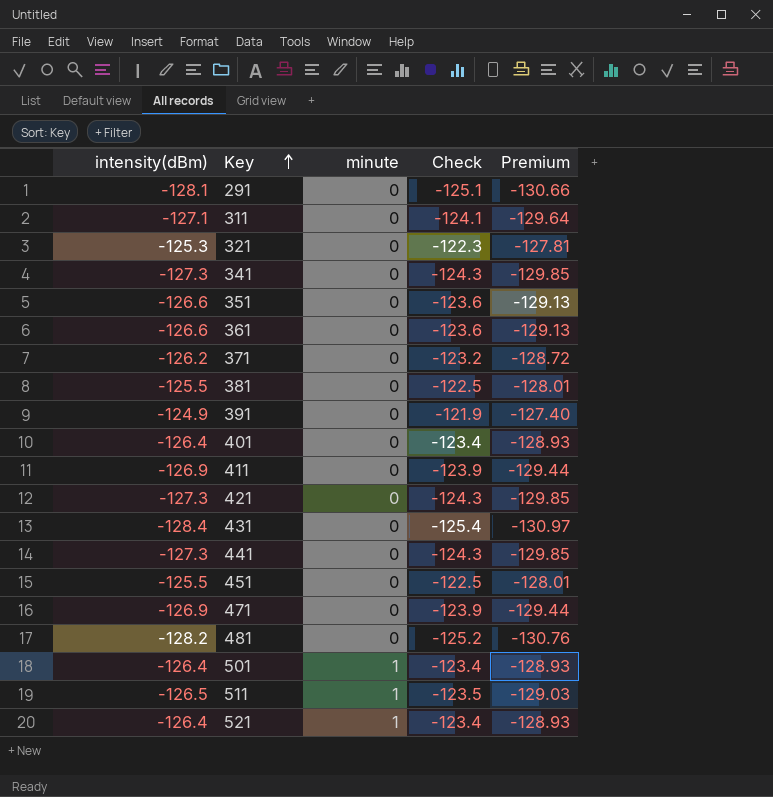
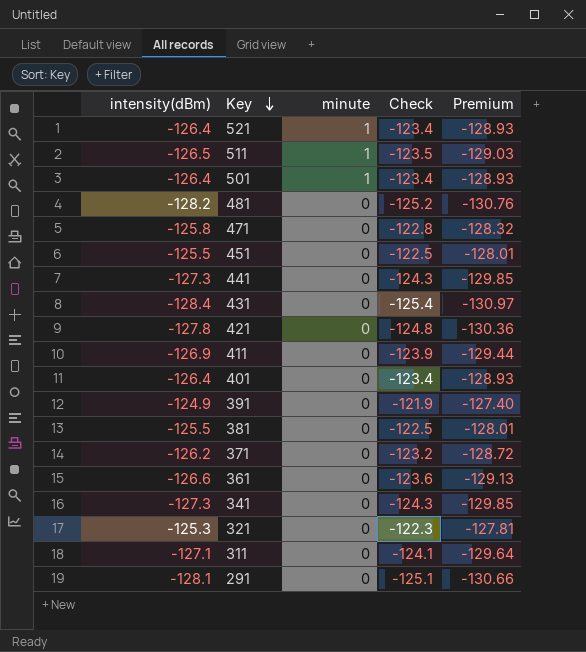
row order: Key ascending -> Key descending
row 351: -126.6 | 0 | -123.6 | -129.13 -> none
471 | intensity(dBm): -126.9 -> -125.8
471 | Check: -123.9 -> -122.8
471 | Premium: -129.44 -> -128.32
421 | intensity(dBm): -127.3 -> -127.8
421 | Check: -124.3 -> -124.8
421 | Premium: -129.85 -> -130.36

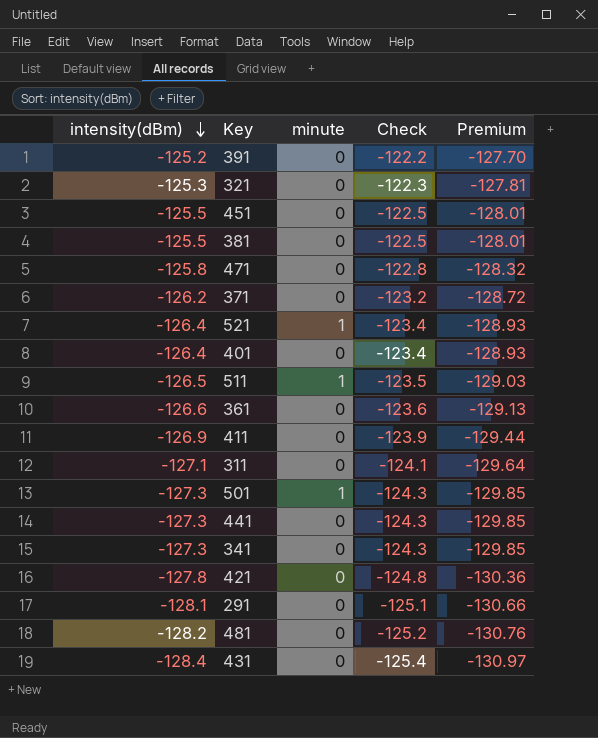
row order: Key descending -> intensity(dBm) descending
391 | intensity(dBm): -124.9 -> -125.2
391 | Check: -121.9 -> -122.2
391 | Premium: -127.40 -> -127.70
501 | intensity(dBm): -126.4 -> -127.3
501 | Check: -123.4 -> -124.3
501 | Premium: -128.93 -> -129.85

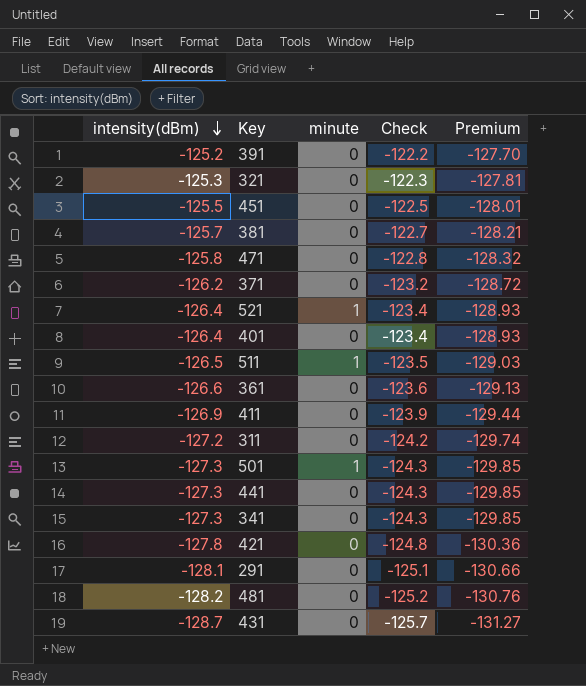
381 | intensity(dBm): -125.5 -> -125.7
381 | Check: -122.5 -> -122.7
381 | Premium: -128.01 -> -128.21
311 | intensity(dBm): -127.1 -> -127.2
311 | Check: -124.1 -> -124.2
311 | Premium: -129.64 -> -129.74
431 | intensity(dBm): -128.4 -> -128.7
431 | Check: -125.4 -> -125.7
431 | Premium: -130.97 -> -131.27

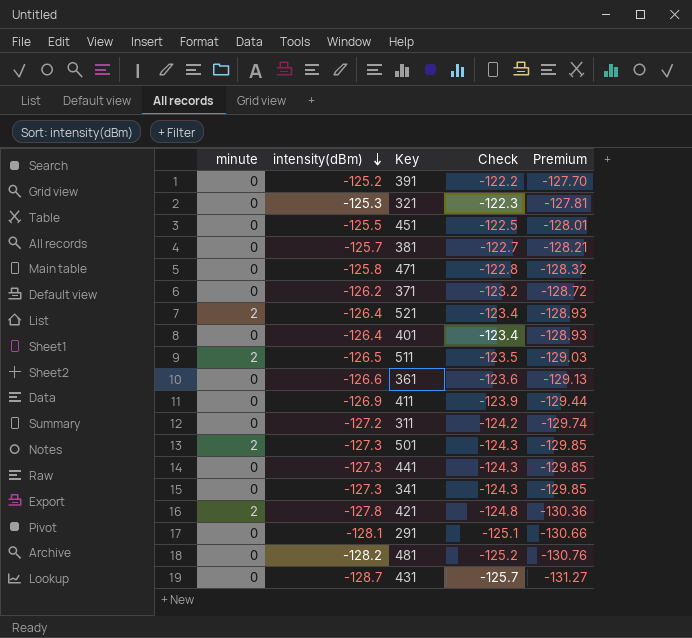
column minute | position: 3 -> 1
521 | minute: 1 -> 2
511 | minute: 1 -> 2
501 | minute: 1 -> 2
421 | minute: 0 -> 2

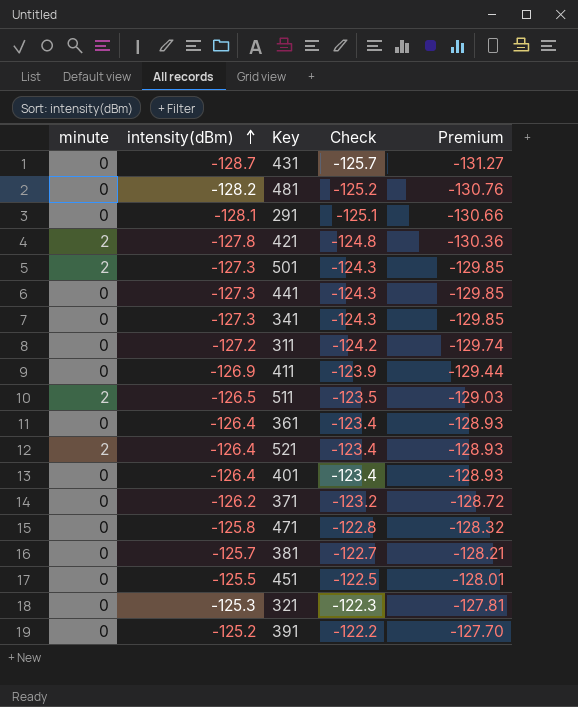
row order: intensity(dBm) descending -> intensity(dBm) ascending
361 | intensity(dBm): -126.6 -> -126.4
361 | Check: -123.6 -> -123.4
361 | Premium: -129.13 -> -128.93

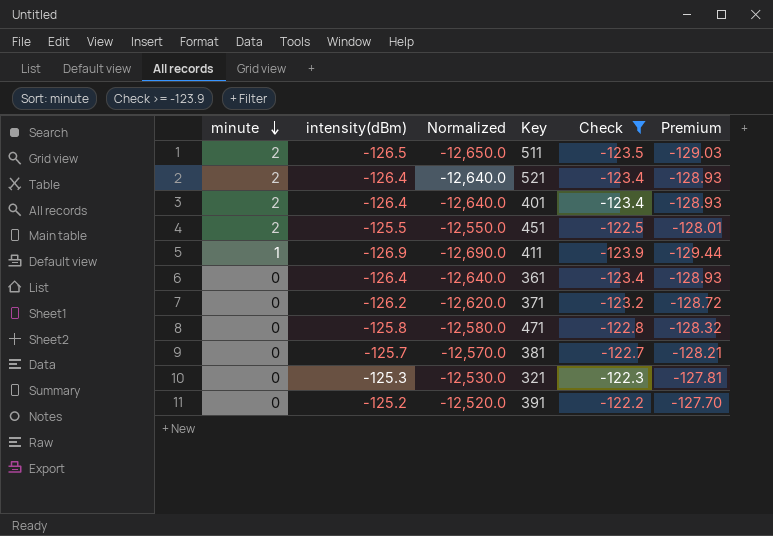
filter: none -> Check >= -123.9
row order: intensity(dBm) ascending -> minute descending
column Normalized | formula: none -> [intensity(dBm)] * 100
401 | minute: 0 -> 2
451 | minute: 0 -> 2
411 | minute: 0 -> 1

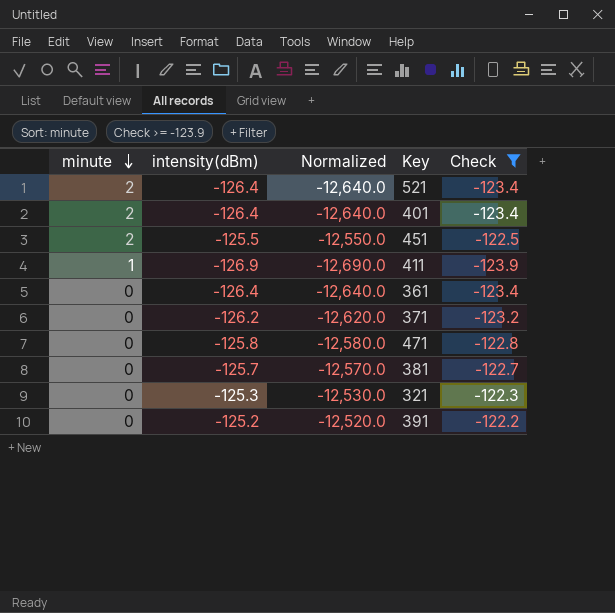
column Premium | formula: [intensity(dBm)] * 1.02 -> none
row 511: 2 | -126.5 | -12,650.0 | -123.5 | -129.03 -> none

